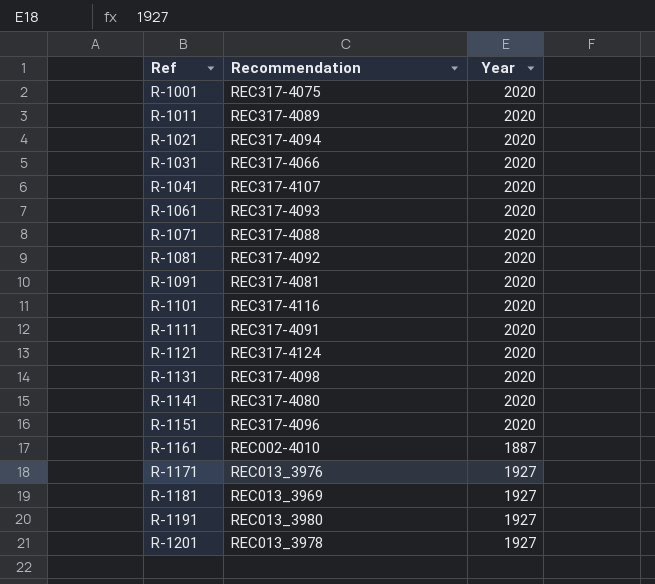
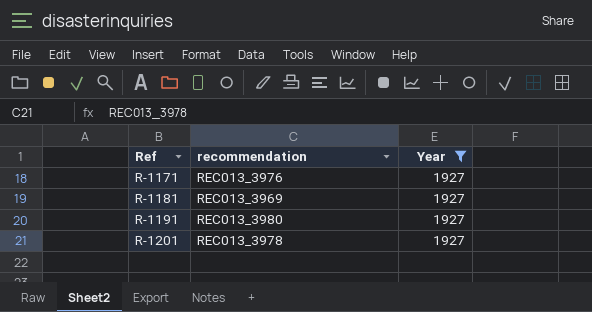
filter: none -> Year = 1927
column name: Recommendation -> recommendation

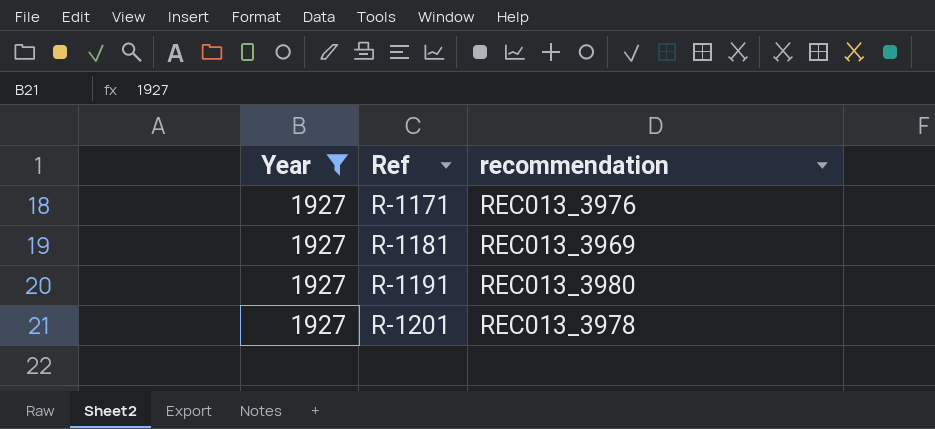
column Year | position: 3 -> 1

